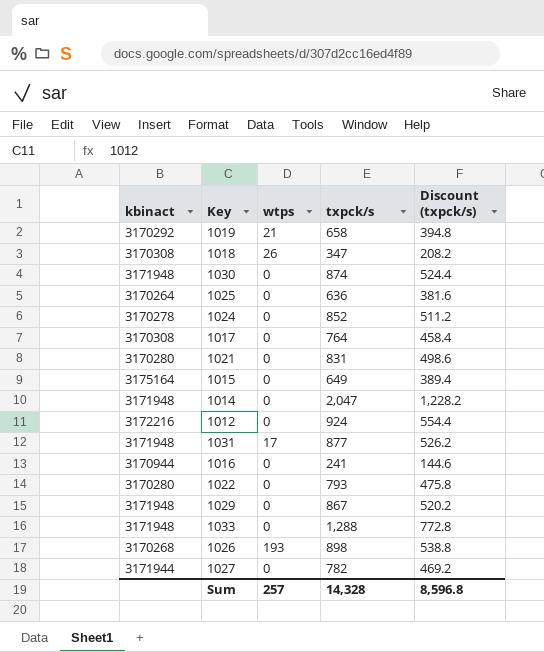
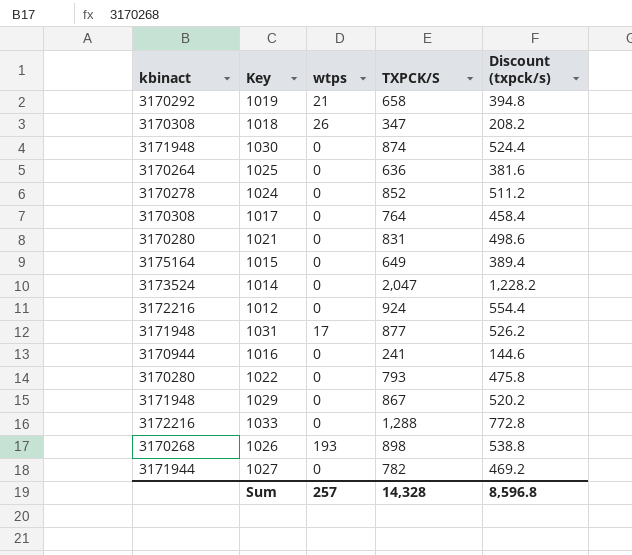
column name: txpck/s -> TXPCK/S
1014 | kbinact: 3171948 -> 3173524
1033 | kbinact: 3171948 -> 3172216

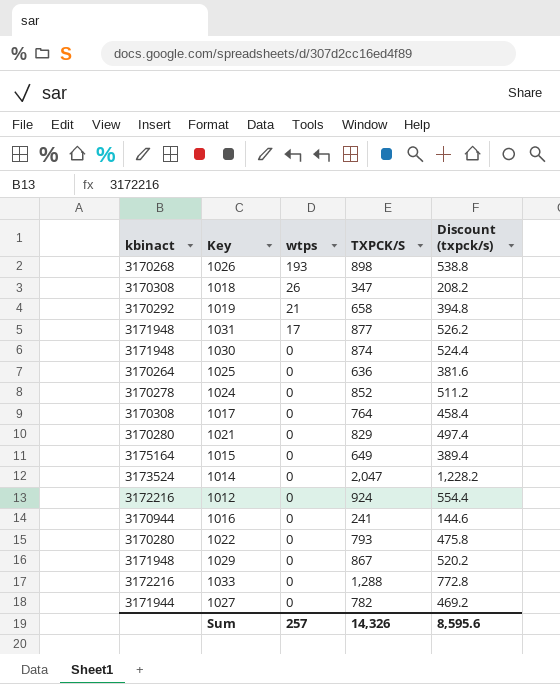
row order: none -> wtps descending
1021 | TXPCK/S: 831 -> 829
1021 | Discount (txpck/s): 498.6 -> 497.4
Sum | TXPCK/S: 14,328 -> 14,326
Sum | Discount (txpck/s): 8,596.8 -> 8,595.6

